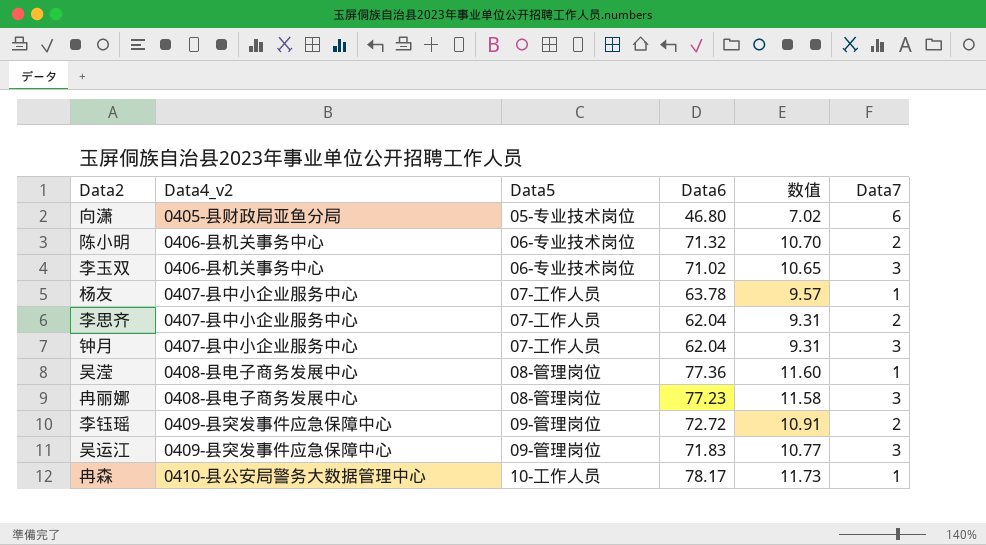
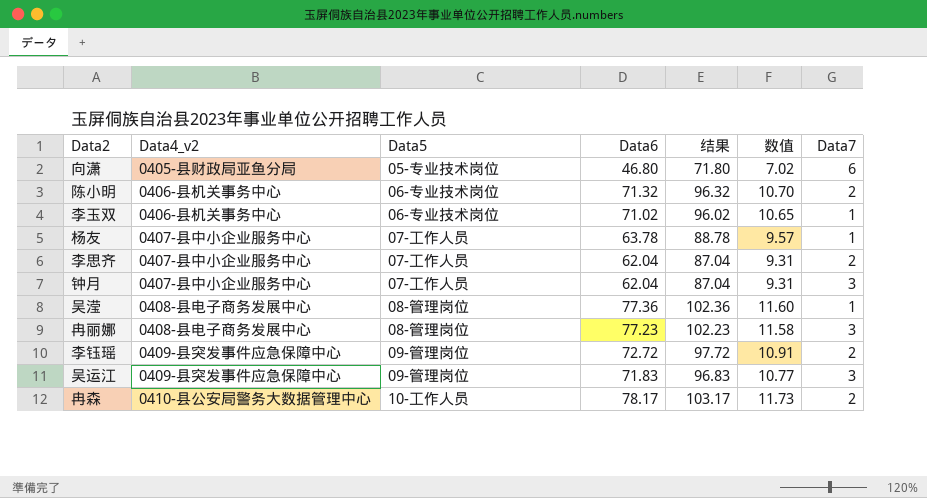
column 结果 | formula: none -> [Data6] + 25
李玉双 | Data7: 3 -> 1
冉森 | Data7: 1 -> 2

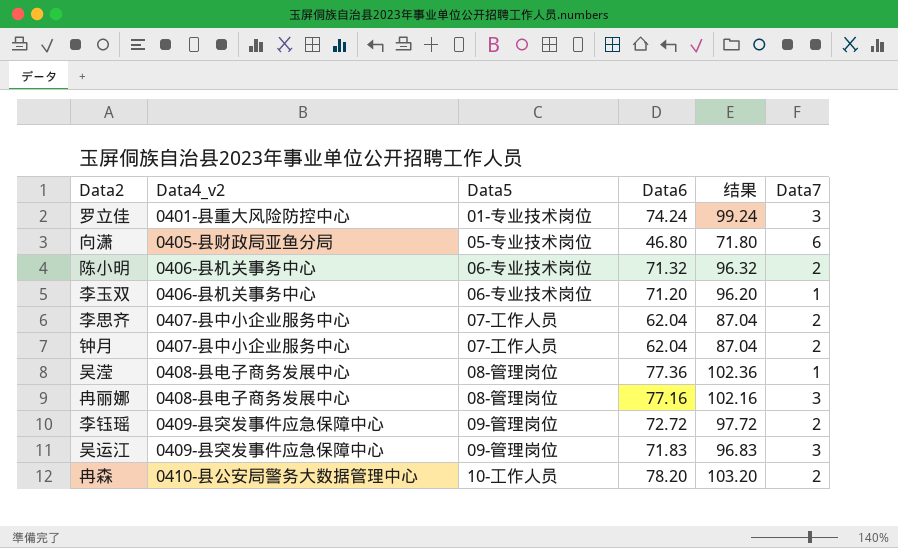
column 数值 | formula: [Data6] * 0.15 -> none
row 杨友: 0407-县中小企业服务中心 | 07-工作人员 | 63.78 | 88.78 | 9.57 | 1 -> none
row 罗立佳: none -> 0401-县重大风险防控中心 | 01-专业技术岗位 | 74.24 | 99.24 | 3
李玉双 | Data6: 71.02 -> 71.20
李玉双 | 结果: 96.02 -> 96.20
钟月 | Data7: 3 -> 2
冉丽娜 | Data6: 77.23 -> 77.16
冉丽娜 | 结果: 102.23 -> 102.16
冉森 | Data6: 78.17 -> 78.20
冉森 | 结果: 103.17 -> 103.20

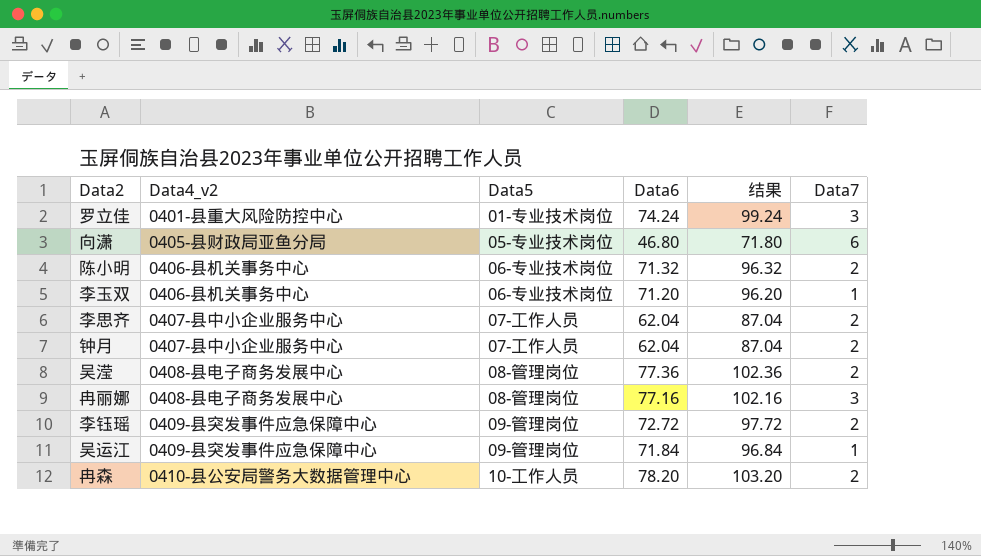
吴滢 | Data7: 1 -> 2
吴运江 | Data6: 71.83 -> 71.84
吴运江 | 结果: 96.83 -> 96.84
吴运江 | Data7: 3 -> 1

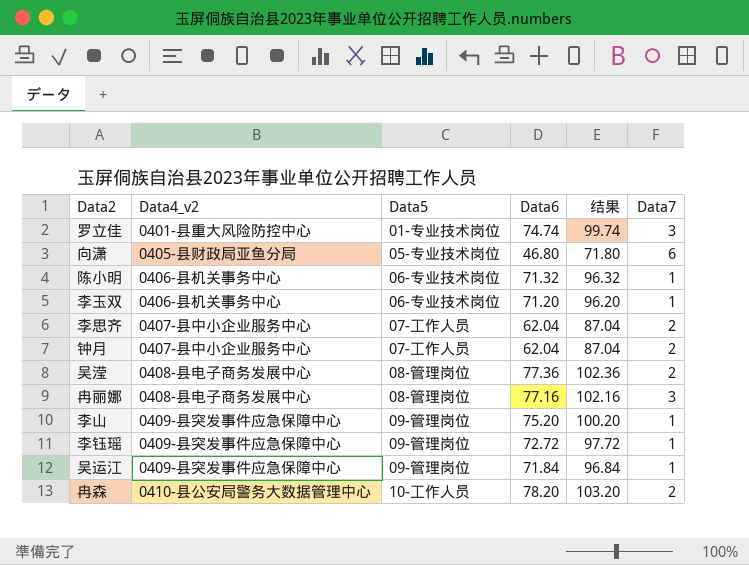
罗立佳 | Data6: 74.24 -> 74.74
罗立佳 | 结果: 99.24 -> 99.74
陈小明 | Data7: 2 -> 1
row 李山: none -> 0409-县突发事件应急保障中心 | 09-管理岗位 | 75.20 | 100.20 | 1
李钰瑶 | Data7: 2 -> 1

